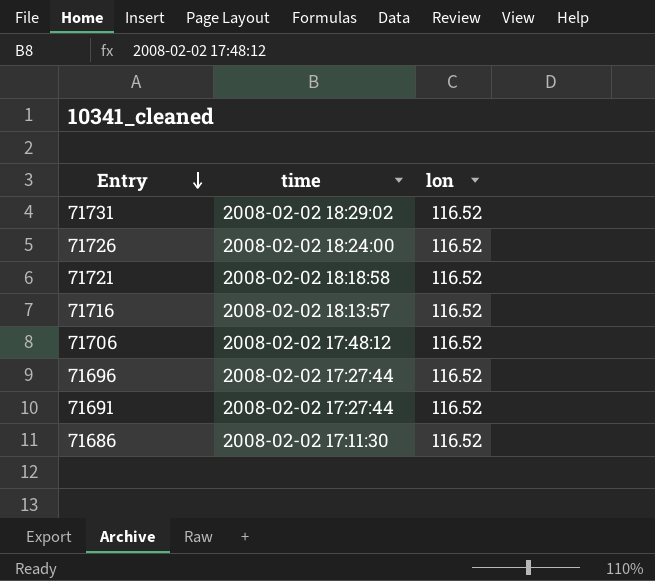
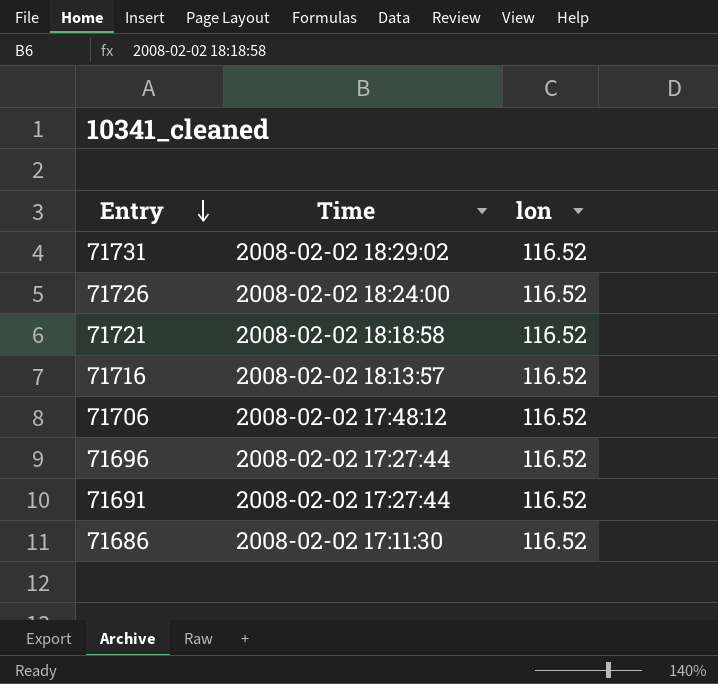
column name: time -> Time

